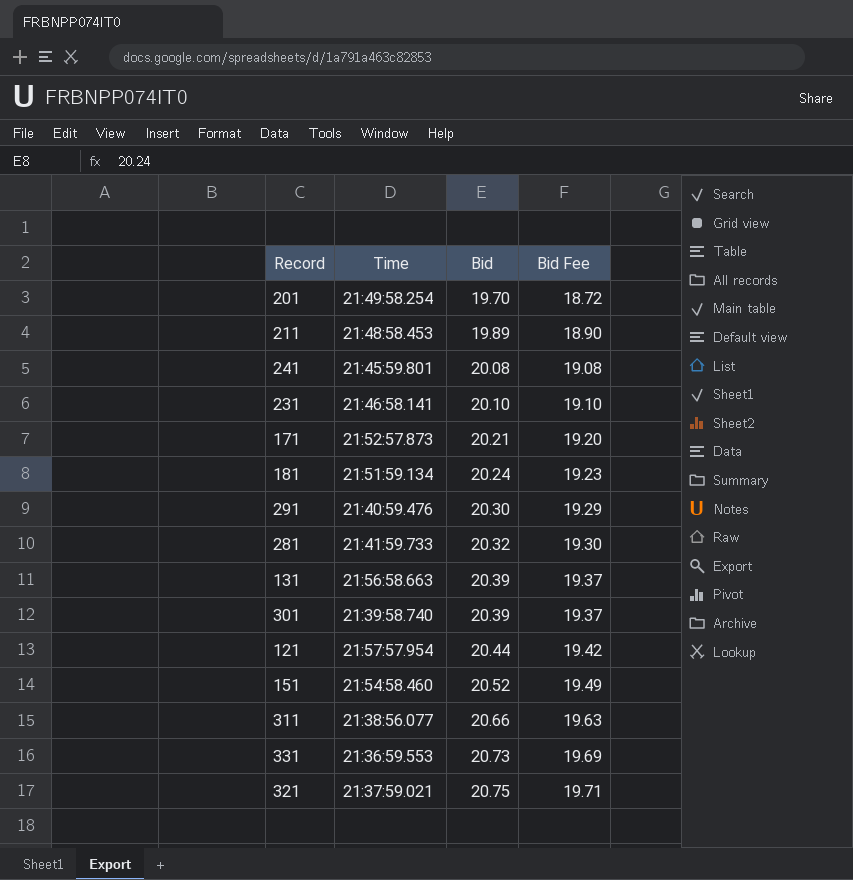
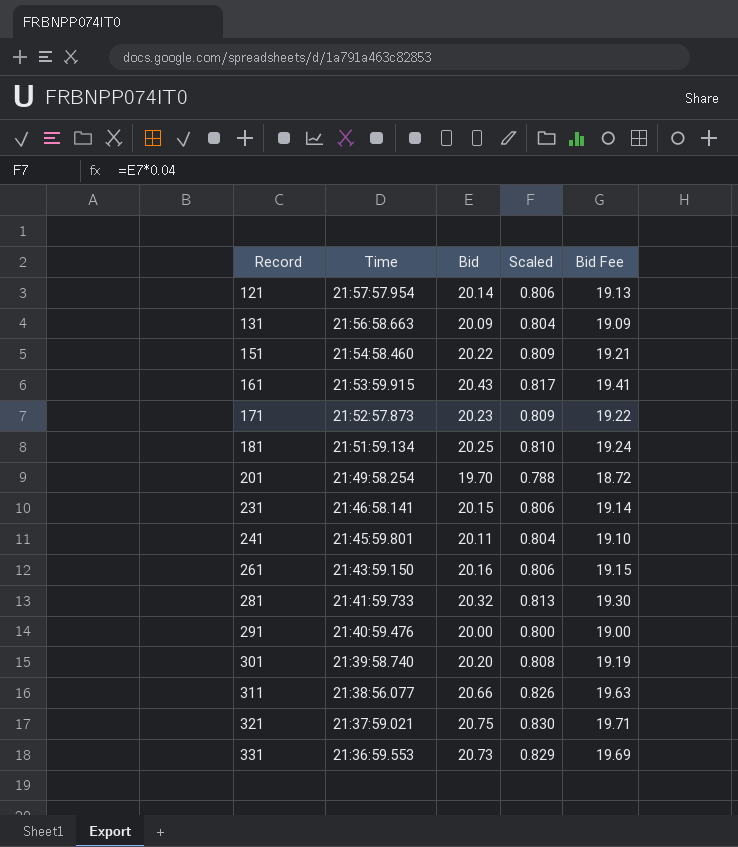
row order: Bid ascending -> Record ascending
column Scaled | formula: none -> [Bid] * 0.04
row 211: 21:48:58.453 | 19.89 | 18.90 -> none
121 | Bid: 20.44 -> 20.14
121 | Bid Fee: 19.42 -> 19.13
131 | Bid: 20.39 -> 20.09
131 | Bid Fee: 19.37 -> 19.09
151 | Bid: 20.52 -> 20.22
151 | Bid Fee: 19.49 -> 19.21
row 161: none -> 21:53:59.915 | 20.43 | 0.817 | 19.41
171 | Bid: 20.21 -> 20.23
171 | Bid Fee: 19.20 -> 19.22
181 | Bid: 20.24 -> 20.25
181 | Bid Fee: 19.23 -> 19.24
231 | Bid: 20.10 -> 20.15
231 | Bid Fee: 19.10 -> 19.14
241 | Bid: 20.08 -> 20.11
241 | Bid Fee: 19.08 -> 19.10
row 261: none -> 21:43:59.150 | 20.16 | 0.806 | 19.15
291 | Bid: 20.30 -> 20.00
291 | Bid Fee: 19.29 -> 19.00
301 | Bid: 20.39 -> 20.20
301 | Bid Fee: 19.37 -> 19.19

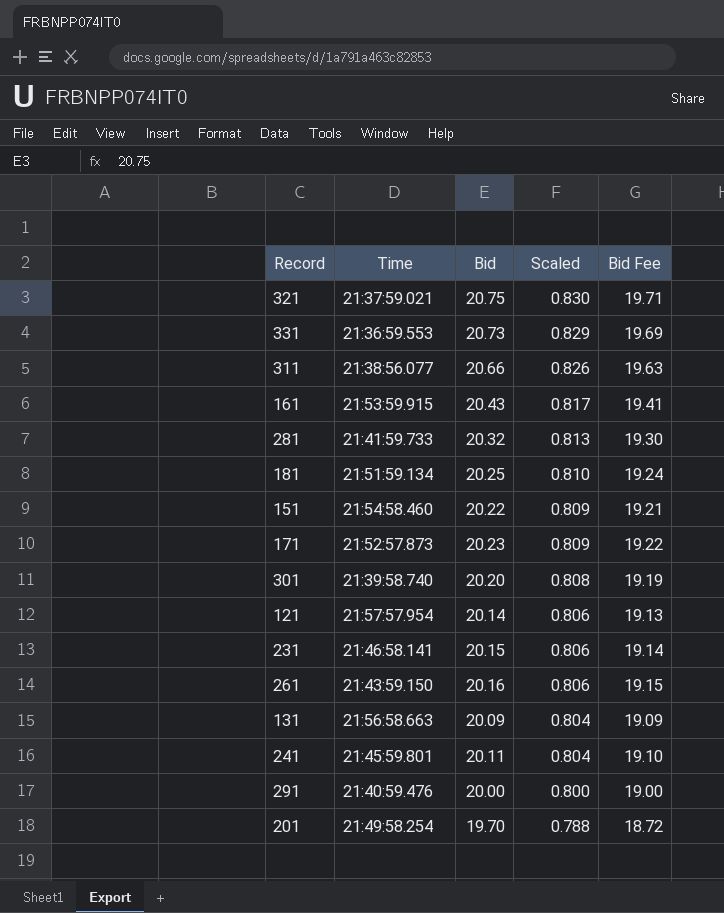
row order: Record ascending -> Scaled descending

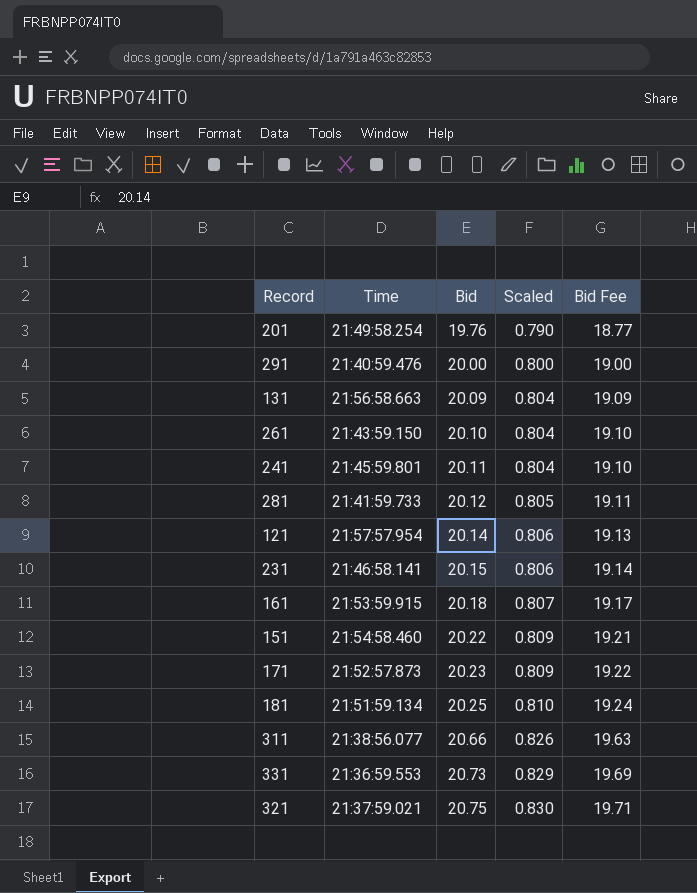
row order: Scaled descending -> Bid ascending
row 301: 21:39:58.740 | 20.20 | 0.808 | 19.19 -> none
201 | Bid: 19.70 -> 19.76
201 | Scaled: 0.788 -> 0.790
201 | Bid Fee: 18.72 -> 18.77
261 | Bid: 20.16 -> 20.10
261 | Scaled: 0.806 -> 0.804
261 | Bid Fee: 19.15 -> 19.10
281 | Bid: 20.32 -> 20.12
281 | Scaled: 0.813 -> 0.805
281 | Bid Fee: 19.30 -> 19.11
161 | Bid: 20.43 -> 20.18
161 | Scaled: 0.817 -> 0.807
161 | Bid Fee: 19.41 -> 19.17

